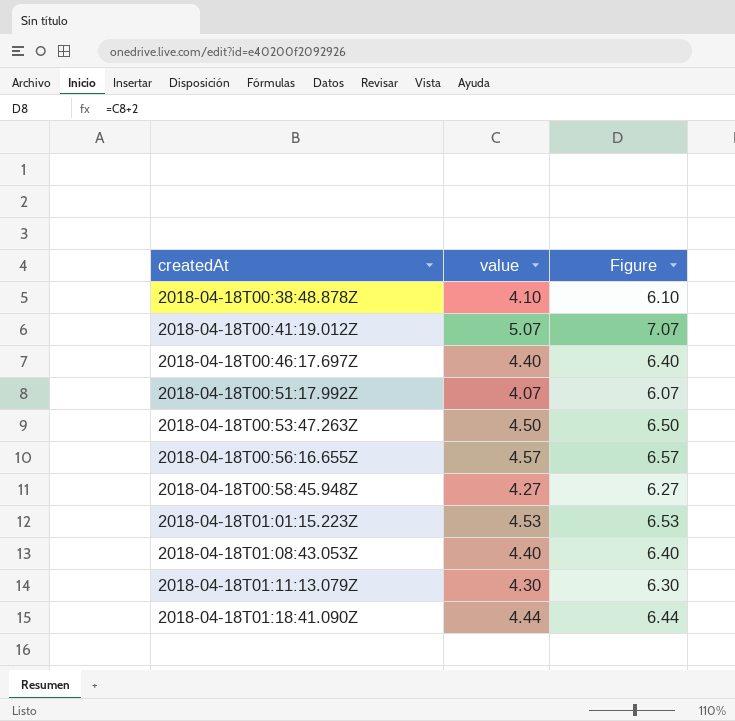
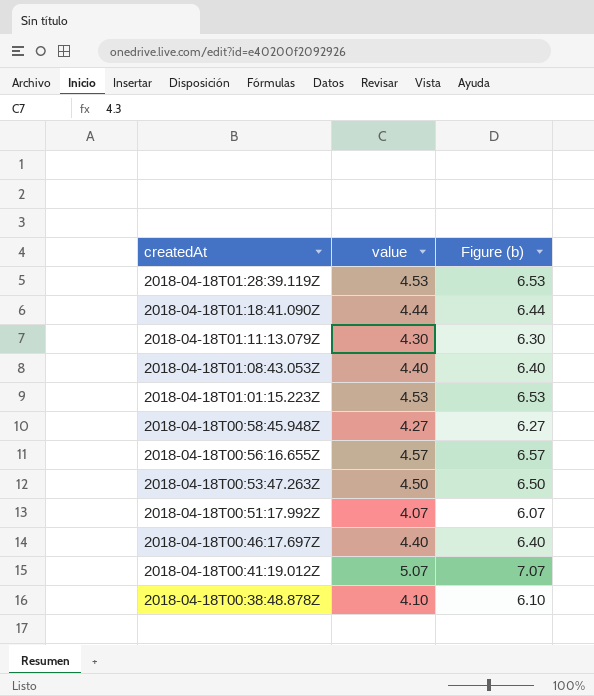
row order: createdAt ascending -> createdAt descending
column name: Figure -> Figure (b)
row 2018-04-18T01:28:39.119Z: none -> 4.53 | 6.53

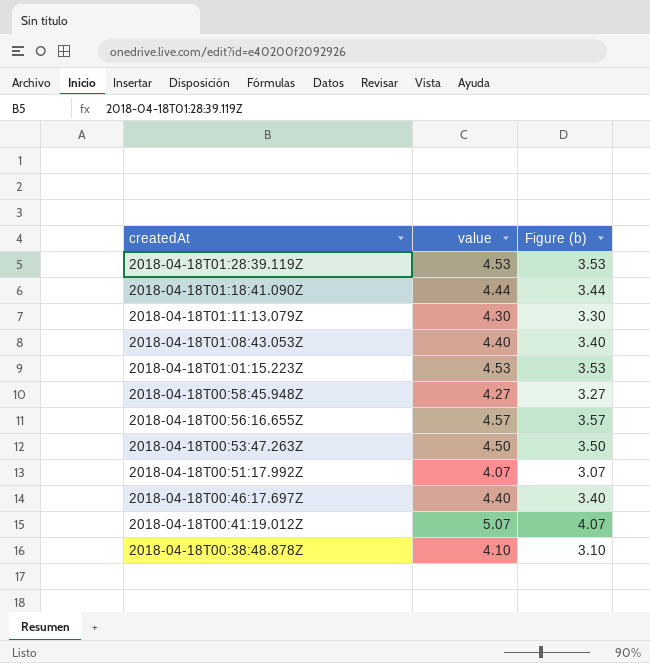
column Figure (b) | formula: [value] + 2 -> [value] - 1

